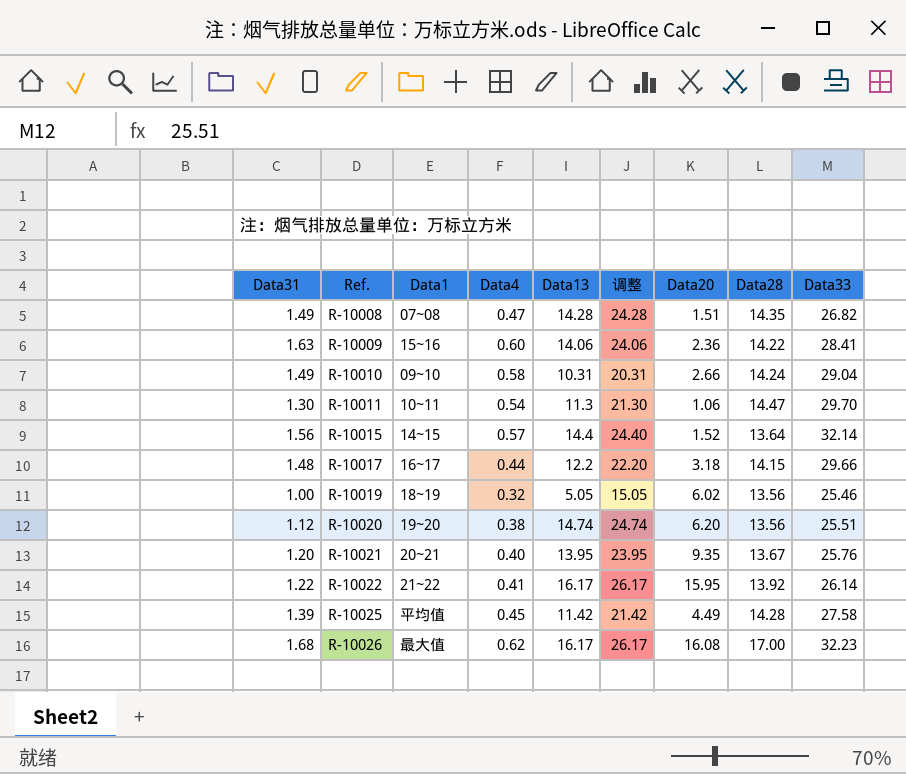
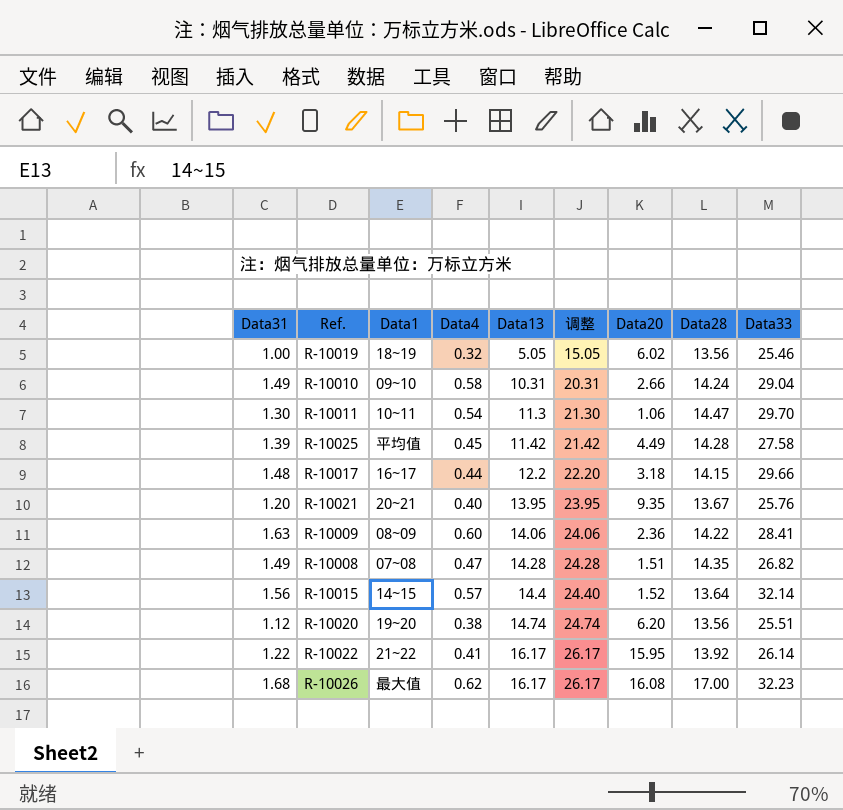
row order: Ref. ascending -> Data13 ascending
R-10009 | Data1: 15~16 -> 08~09

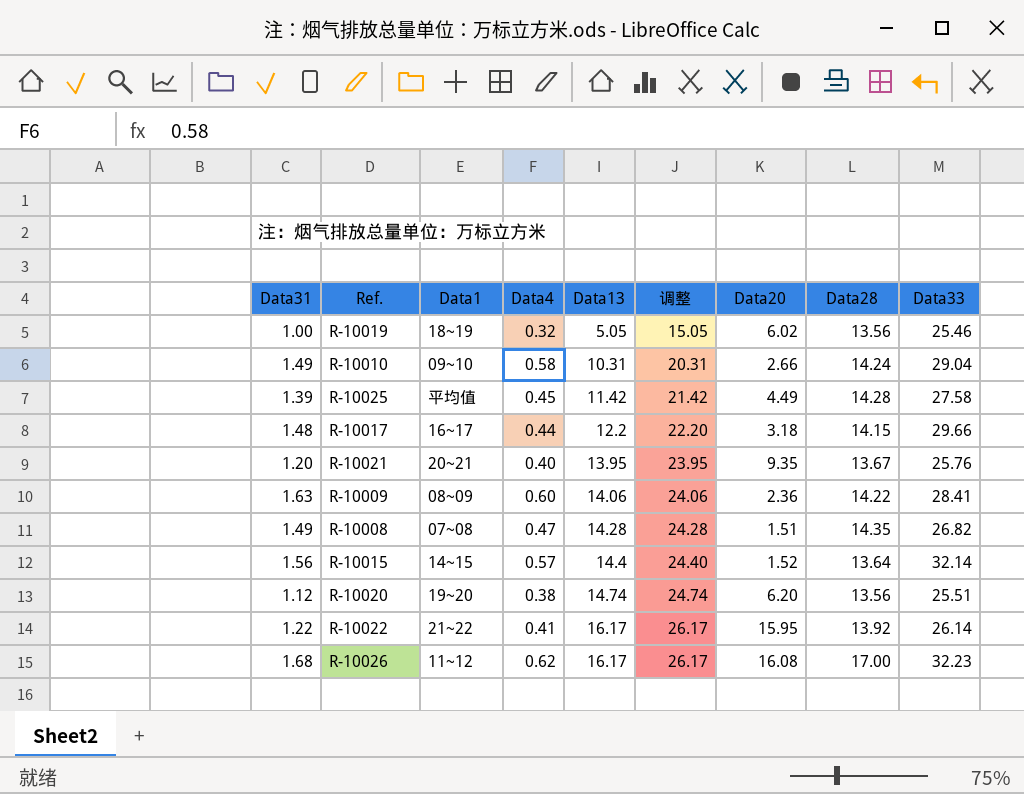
row R-10011: 1.30 | 10~11 | 0.54 | 11.3 | 21.30 | 1.06 | 14.47 | 29.70 -> none
R-10026 | Data1: 最大值 -> 11~12

